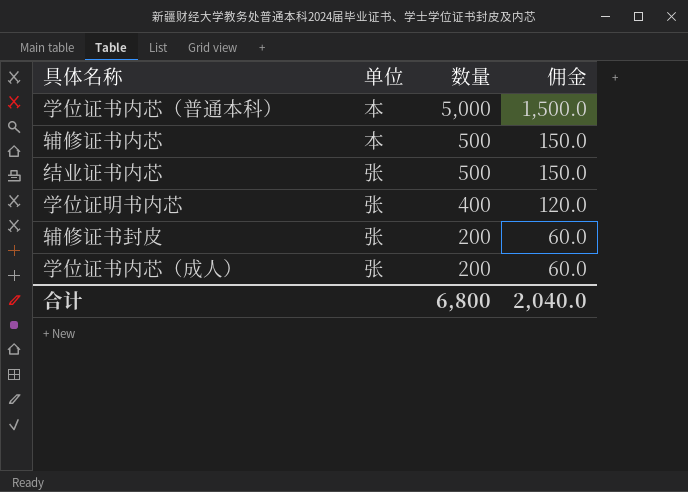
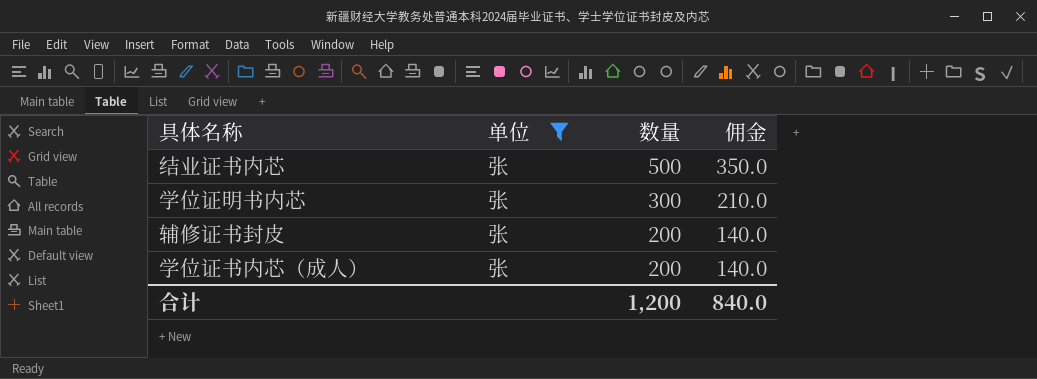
filter: none -> 单位 = 张
column 佣金 | formula: [数量] * 0.3 -> [数量] * 0.7
学位证明书内芯 | 数量: 400 -> 300
合计 | 数量: 6,800 -> 1,200
合计 | 佣金: 2,040.0 -> 840.0

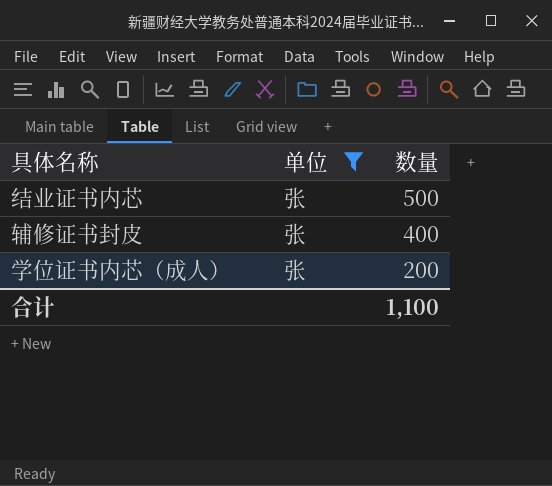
column 佣金 | formula: [数量] * 0.7 -> none
row 学位证明书内芯: 张 | 300 | 210.0 -> none
辅修证书封皮 | 数量: 200 -> 400
合计 | 数量: 1,200 -> 1,100

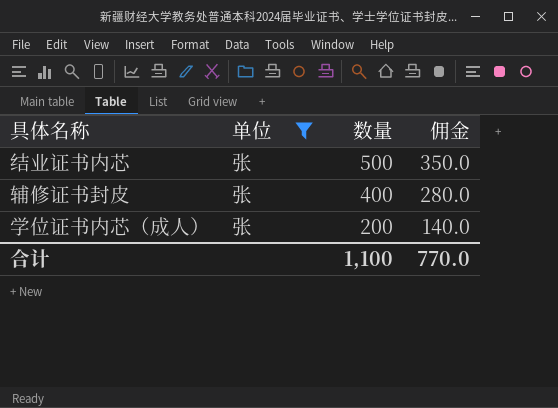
column 佣金 | formula: none -> [数量] * 0.7

